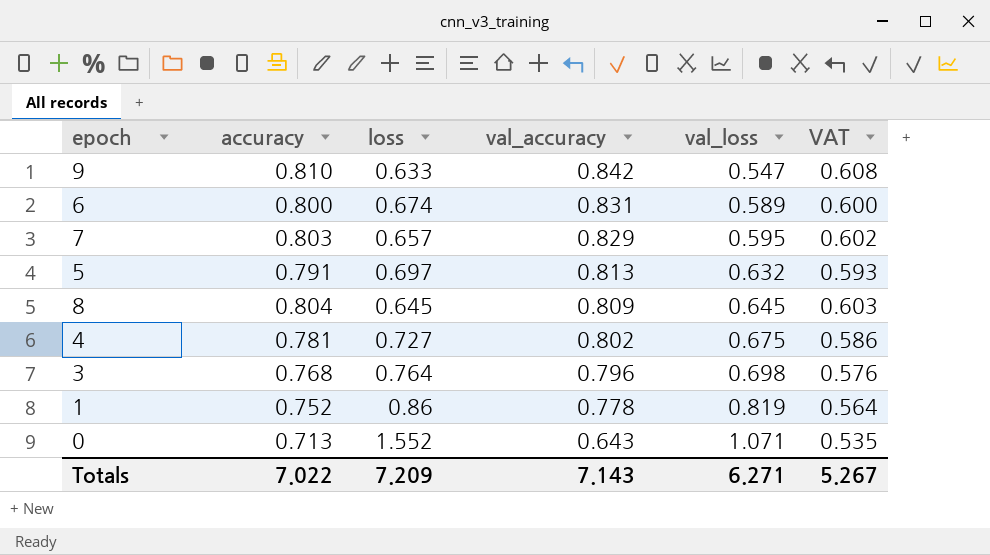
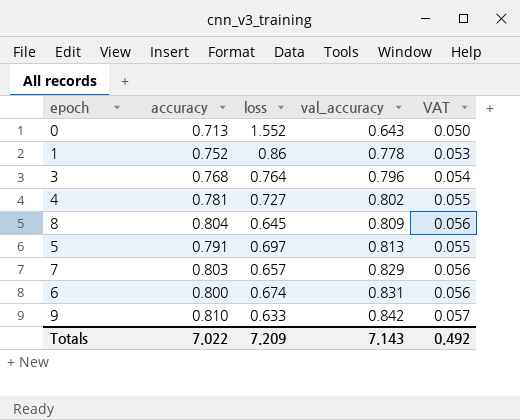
row order: val_accuracy descending -> val_accuracy ascending
column val_loss | position: 5 -> none
column VAT | formula: [accuracy] * 0.75 -> [accuracy] * 0.07
Totals | VAT: 5.267 -> 0.492

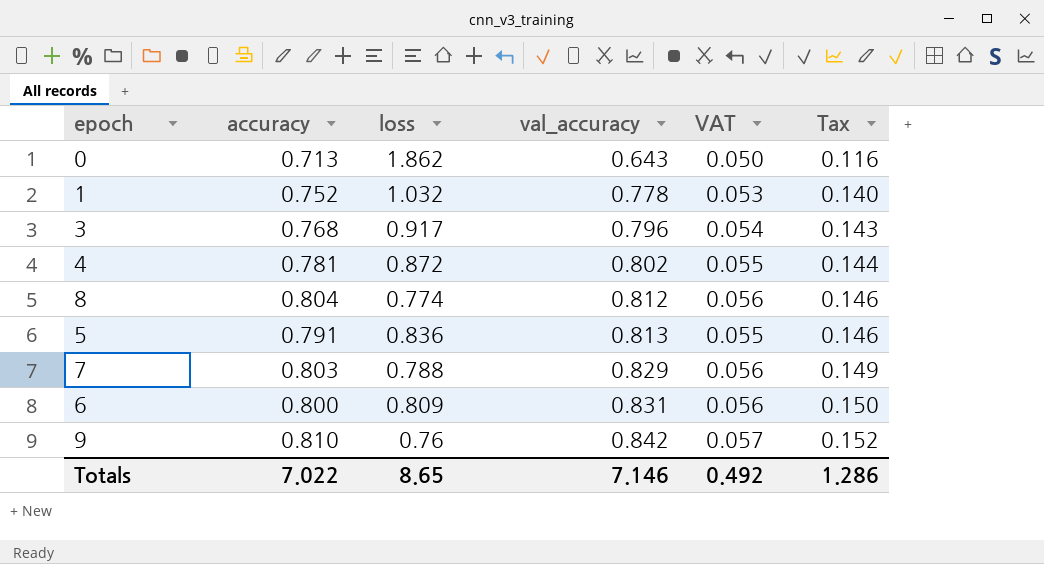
column Tax | formula: none -> [val_accuracy] * 0.18
0 | loss: 1.552 -> 1.862
1 | loss: 0.86 -> 1.032
3 | loss: 0.764 -> 0.917
4 | loss: 0.727 -> 0.872
8 | loss: 0.645 -> 0.774
8 | val_accuracy: 0.809 -> 0.812
5 | loss: 0.697 -> 0.836
7 | loss: 0.657 -> 0.788
6 | loss: 0.674 -> 0.809
9 | loss: 0.633 -> 0.76
Totals | loss: 7.209 -> 8.65
Totals | val_accuracy: 7.143 -> 7.146

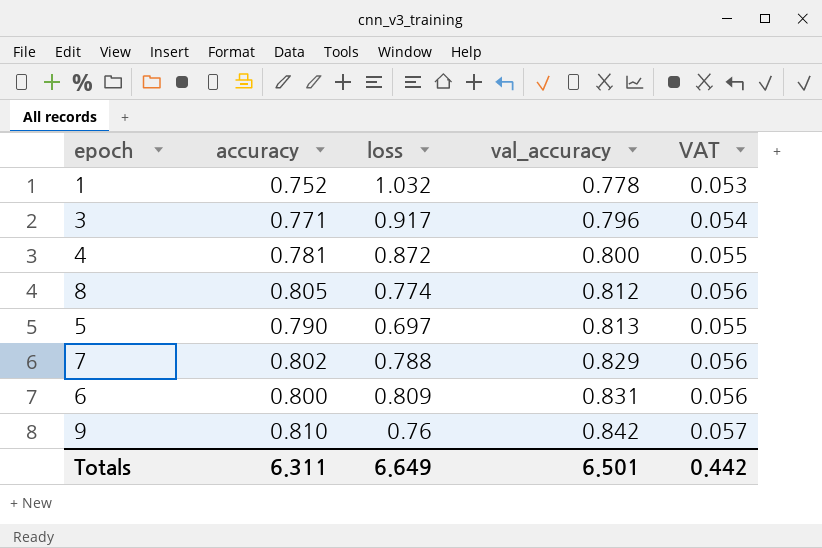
column Tax | formula: [val_accuracy] * 0.18 -> none
row 0: 0.713 | 1.862 | 0.643 | 0.050 | 0.116 -> none
3 | accuracy: 0.768 -> 0.771
4 | val_accuracy: 0.802 -> 0.800
8 | accuracy: 0.804 -> 0.805
5 | accuracy: 0.791 -> 0.790
5 | loss: 0.836 -> 0.697
7 | accuracy: 0.803 -> 0.802
Totals | accuracy: 7.022 -> 6.311
Totals | loss: 8.65 -> 6.649
Totals | val_accuracy: 7.146 -> 6.501
Totals | VAT: 0.492 -> 0.442

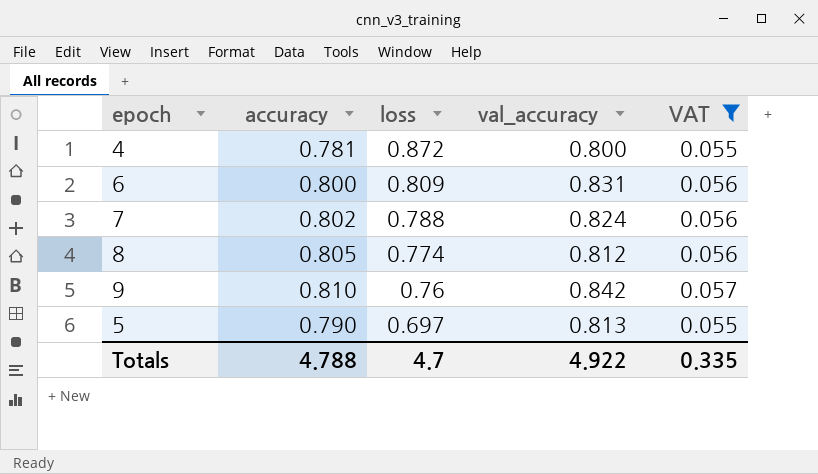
filter: none -> VAT >= 0.055
row order: val_accuracy ascending -> loss descending
7 | val_accuracy: 0.829 -> 0.824
Totals | accuracy: 6.311 -> 4.788
Totals | loss: 6.649 -> 4.7
Totals | val_accuracy: 6.501 -> 4.922
Totals | VAT: 0.442 -> 0.335

